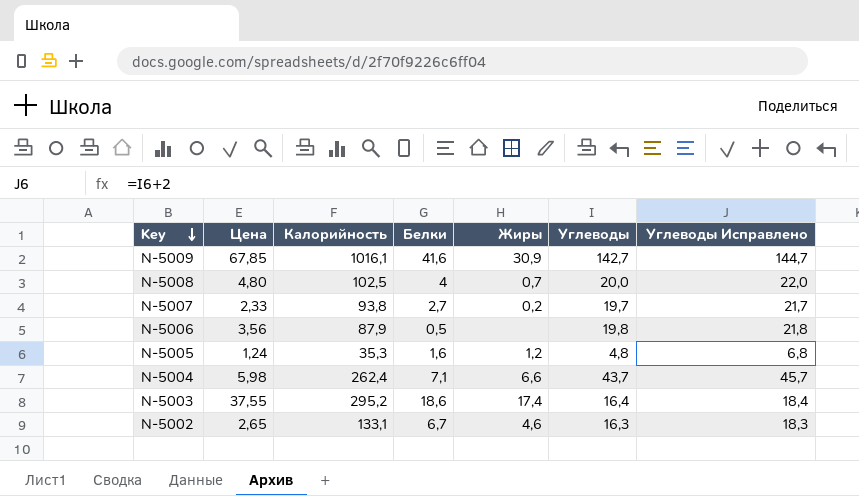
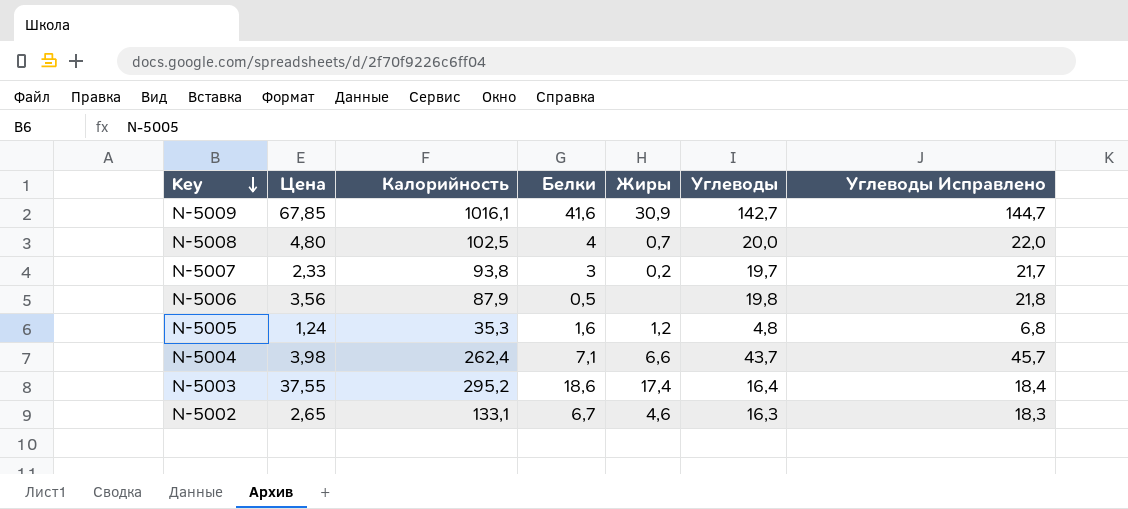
N-5007 | Белки: 2,7 -> 3
N-5004 | Цена: 5,98 -> 3,98

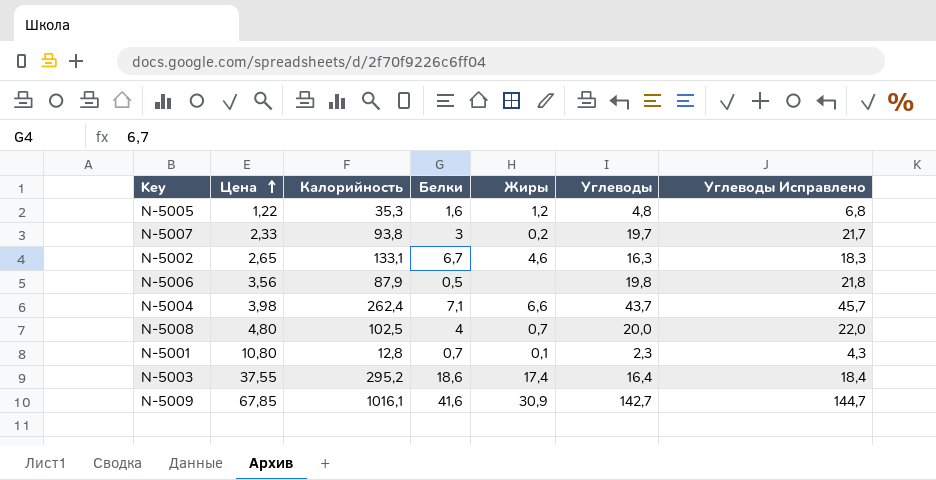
row order: Key descending -> Цена ascending
N-5005 | Цена: 1,24 -> 1,22
row N-5001: none -> 10,80 | 12,8 | 0,7 | 0,1 | 2,3 | 4,3

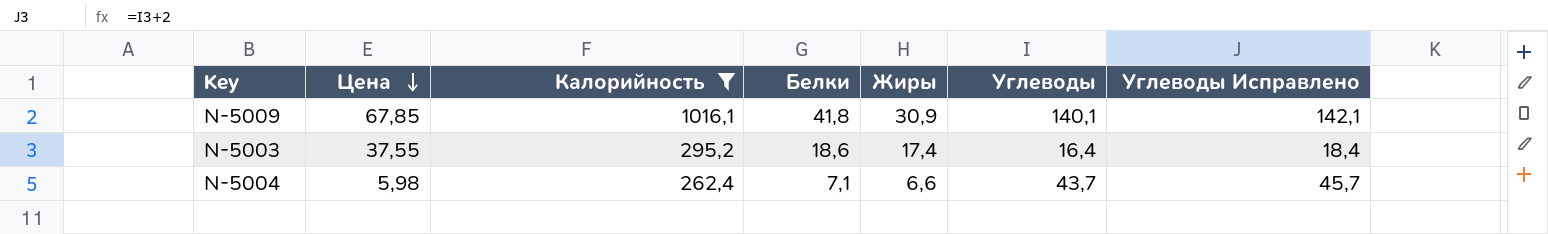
filter: none -> Калорийность >= 262,4
row order: Цена ascending -> Цена descending
N-5009 | Белки: 41,6 -> 41,8
N-5009 | Углеводы: 142,7 -> 140,1
N-5009 | Углеводы Исправлено: 144,7 -> 142,1
N-5004 | Цена: 3,98 -> 5,98

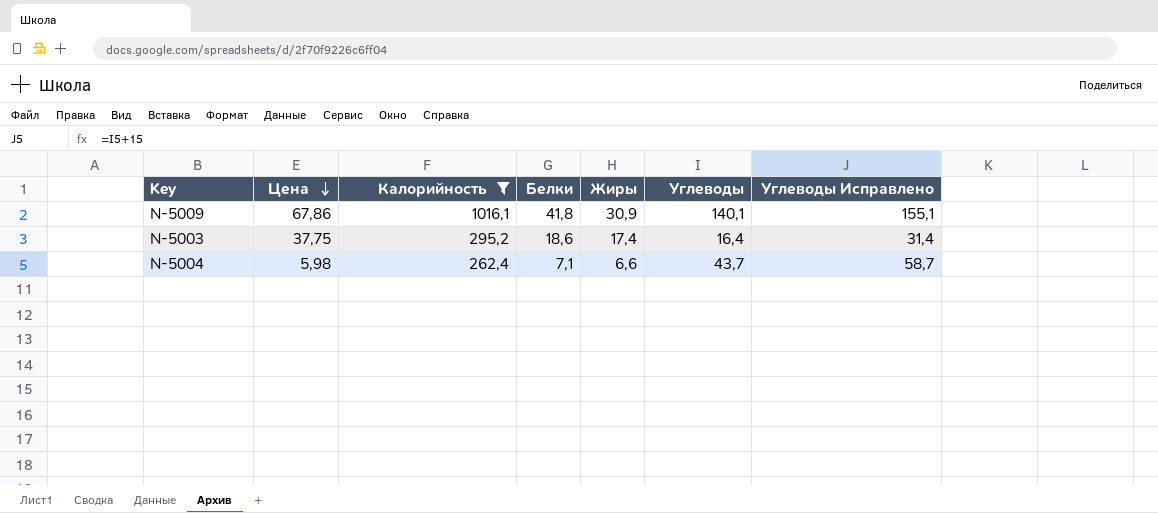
column Углеводы Исправлено | formula: [Углеводы] + 2 -> [Углеводы] + 15
N-5009 | Цена: 67,85 -> 67,86
N-5003 | Цена: 37,55 -> 37,75

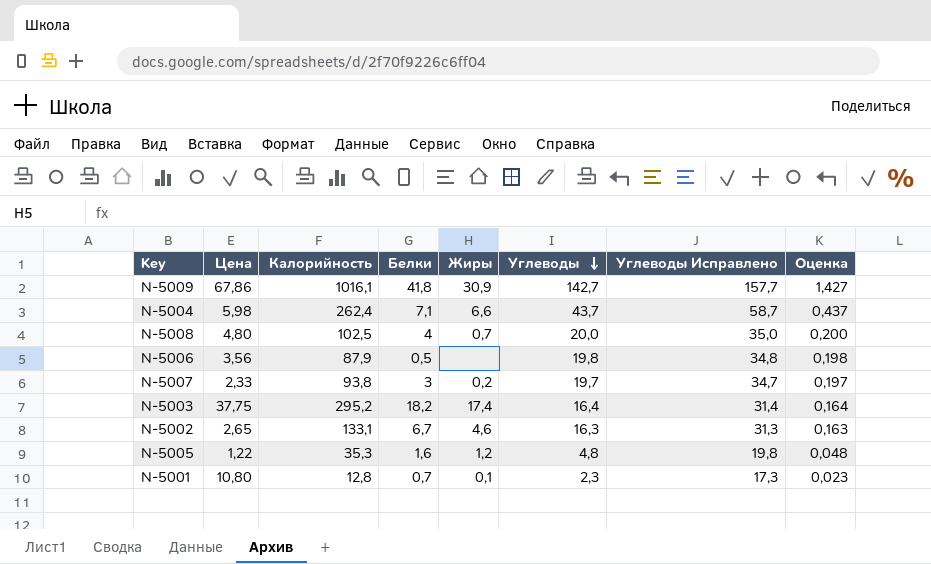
filter: Калорийность >= 262,4 -> none
row order: Цена descending -> Углеводы descending
column Оценка | formula: none -> [Углеводы] * 0,01
N-5009 | Углеводы: 140,1 -> 142,7
N-5009 | Углеводы Исправлено: 155,1 -> 157,7
N-5003 | Белки: 18,6 -> 18,2

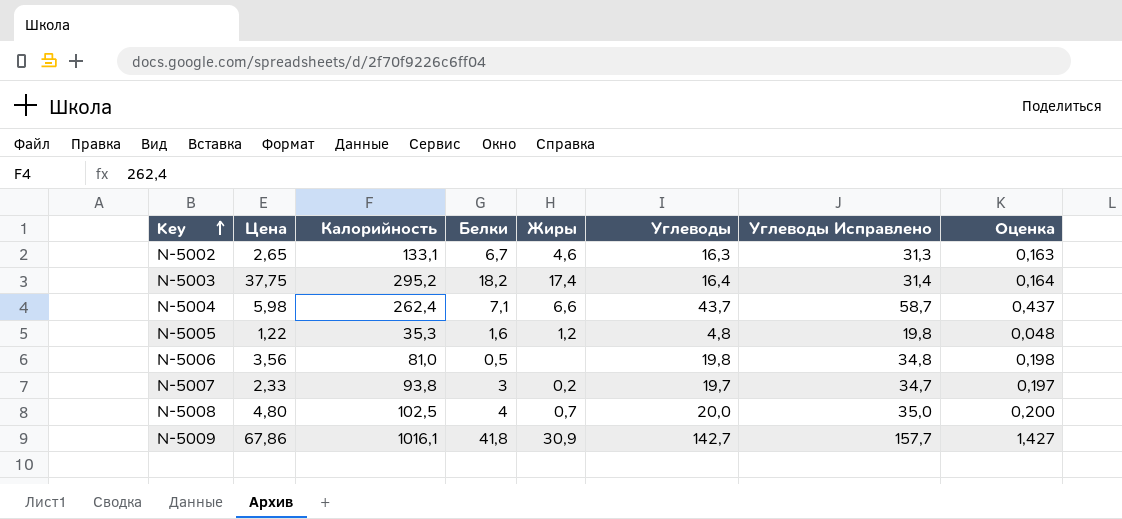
row order: Углеводы descending -> Key ascending
row N-5001: 10,80 | 12,8 | 0,7 | 0,1 | 2,3 | 17,3 | 0,023 -> none
N-5006 | Калорийность: 87,9 -> 81,0

